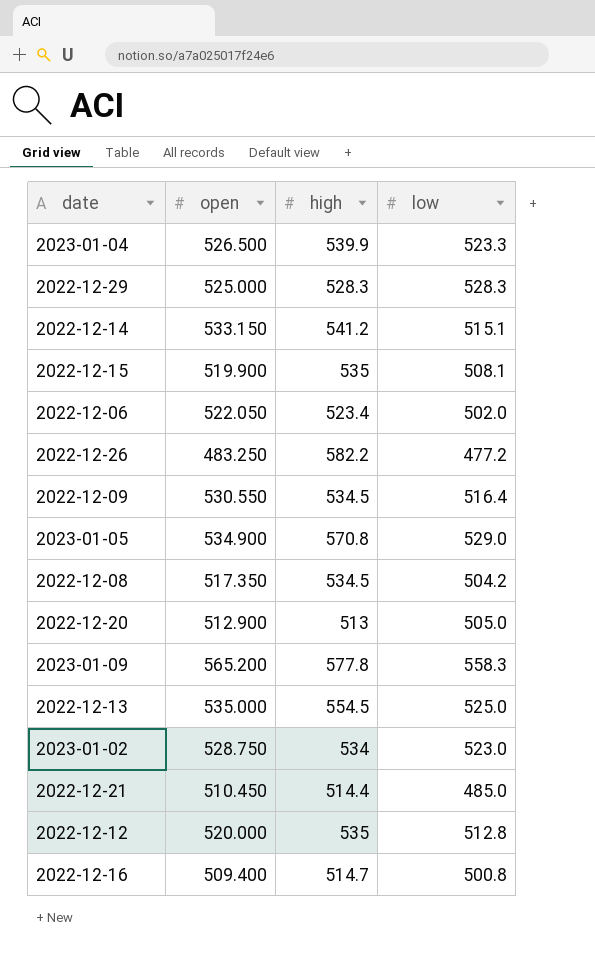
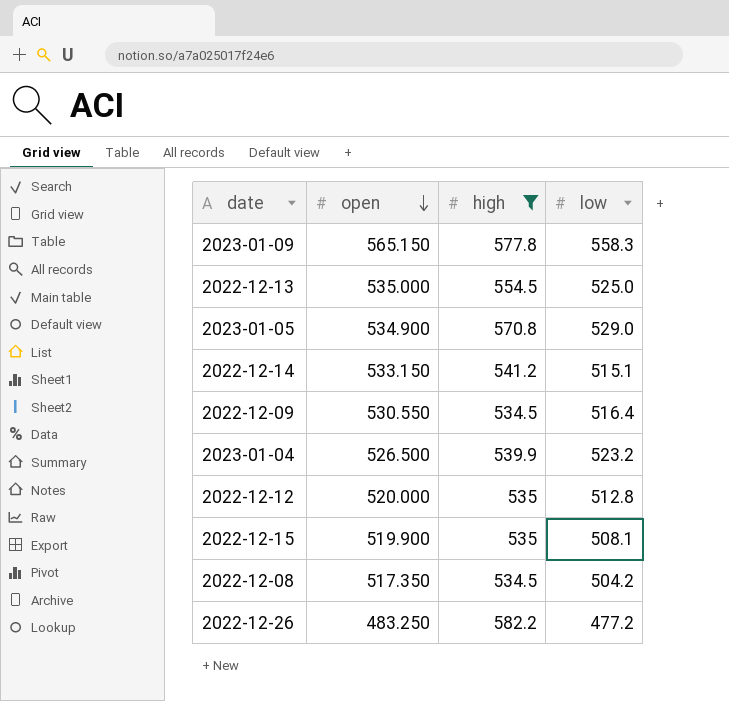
filter: none -> high >= 534.5
row order: none -> open descending
2023-01-09 | open: 565.200 -> 565.150
2023-01-04 | low: 523.3 -> 523.2

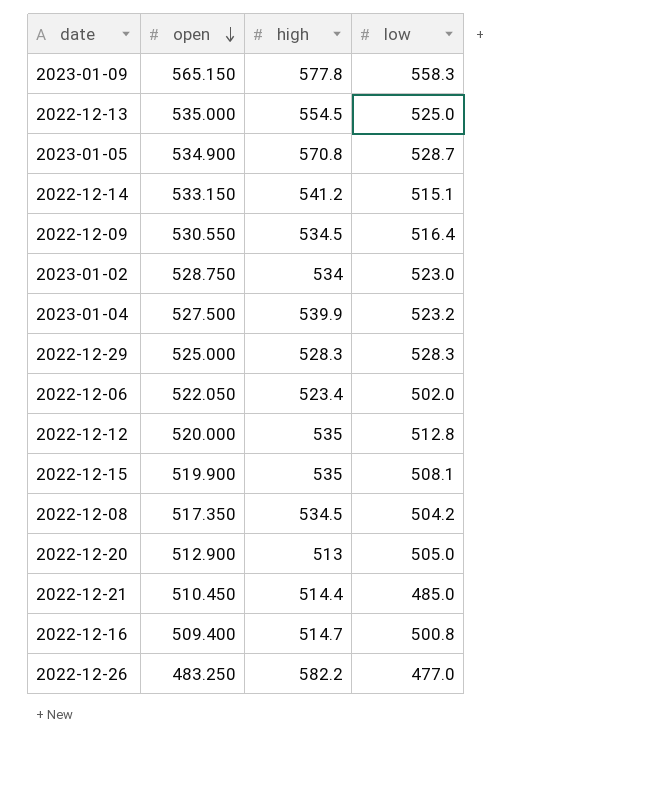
filter: high >= 534.5 -> none
2023-01-05 | low: 529.0 -> 528.7
2023-01-04 | open: 526.500 -> 527.500
2022-12-26 | low: 477.2 -> 477.0

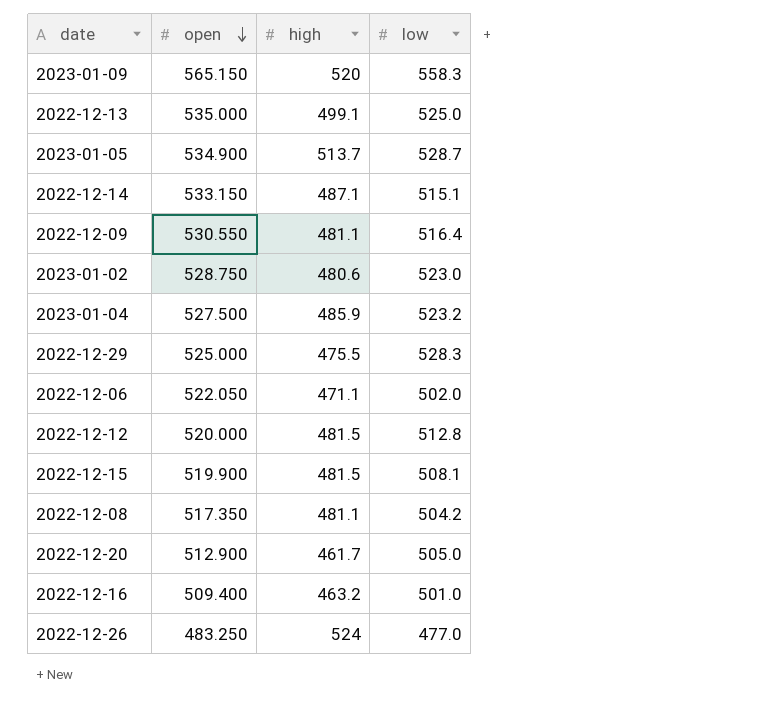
row 2022-12-21: 510.450 | 514.4 | 485.0 -> none
2023-01-09 | high: 577.8 -> 520
2022-12-13 | high: 554.5 -> 499.1
2023-01-05 | high: 570.8 -> 513.7
2022-12-14 | high: 541.2 -> 487.1
2022-12-09 | high: 534.5 -> 481.1
2023-01-02 | high: 534 -> 480.6
2023-01-04 | high: 539.9 -> 485.9
2022-12-29 | high: 528.3 -> 475.5
2022-12-06 | high: 523.4 -> 471.1
2022-12-12 | high: 535 -> 481.5
2022-12-15 | high: 535 -> 481.5
2022-12-08 | high: 534.5 -> 481.1
2022-12-20 | high: 513 -> 461.7
2022-12-16 | high: 514.7 -> 463.2
2022-12-16 | low: 500.8 -> 501.0
2022-12-26 | high: 582.2 -> 524

